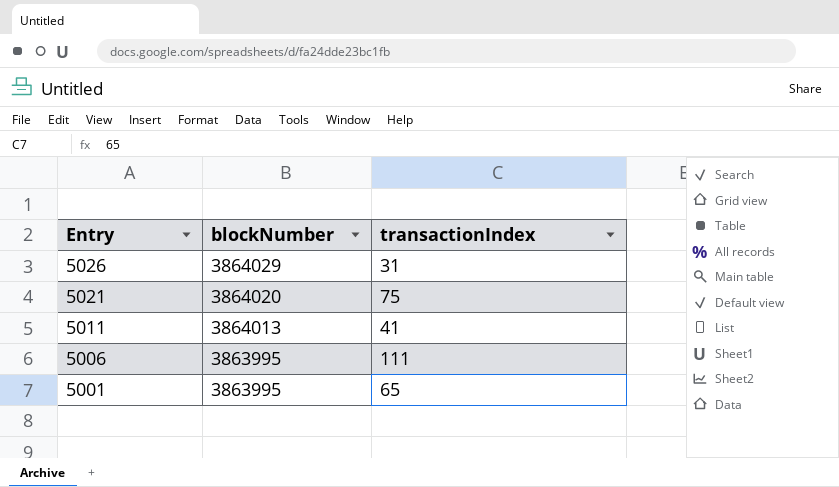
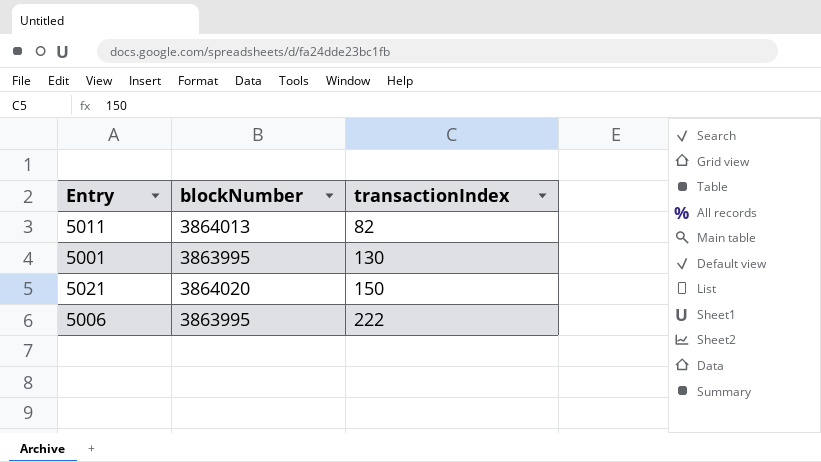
row order: Entry descending -> transactionIndex ascending
row 5026: 3864029 | 31 -> none
5011 | transactionIndex: 41 -> 82
5001 | transactionIndex: 65 -> 130
5021 | transactionIndex: 75 -> 150
5006 | transactionIndex: 111 -> 222

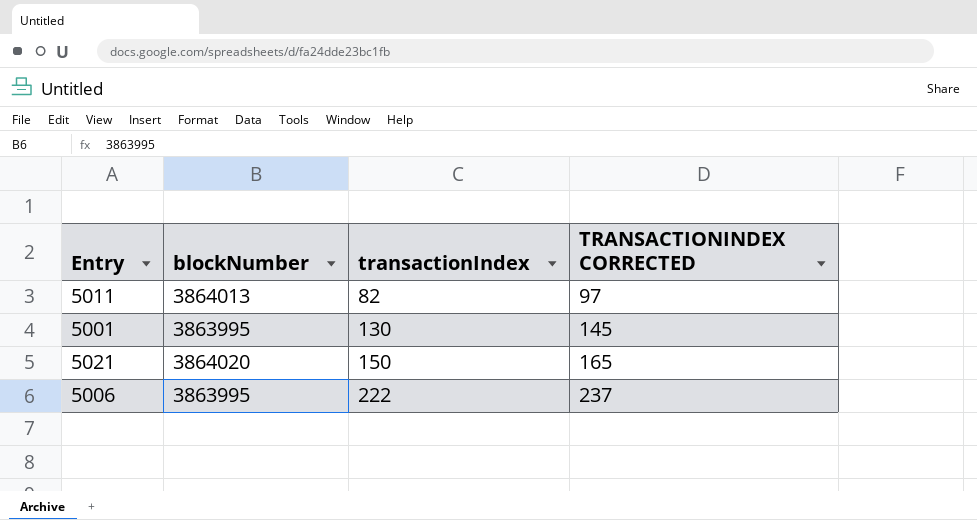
column TRANSACTIONINDEX CORRECTED | formula: none -> [transactionIndex] + 15

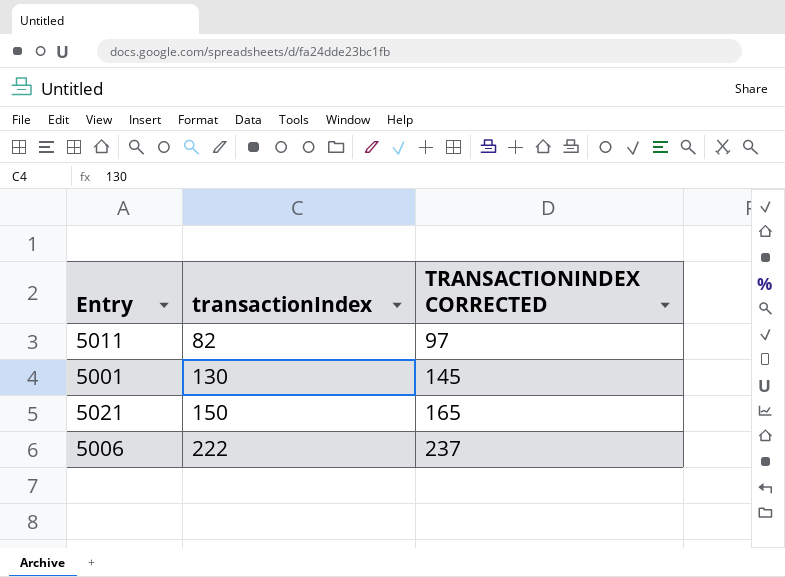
column blockNumber | position: 2 -> none

